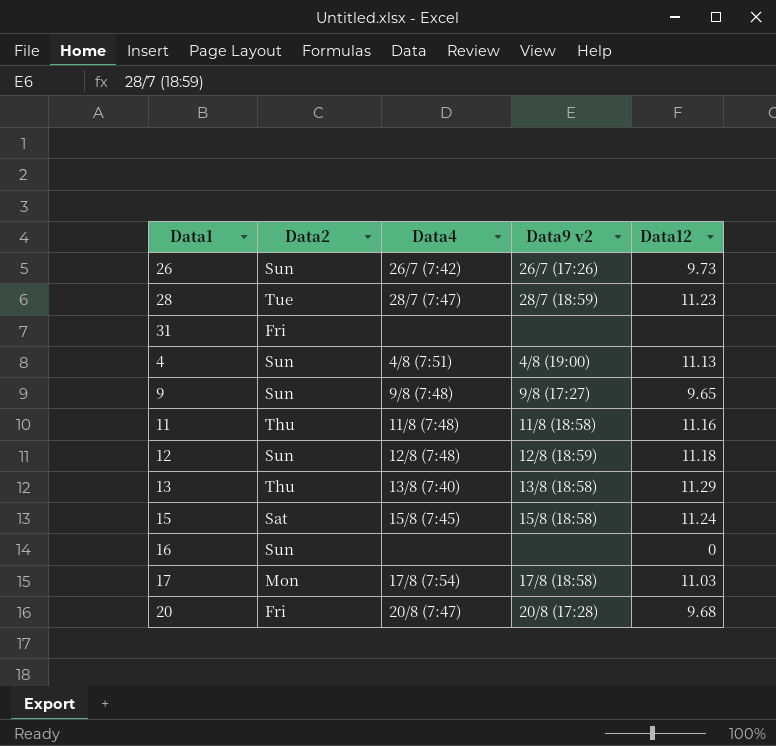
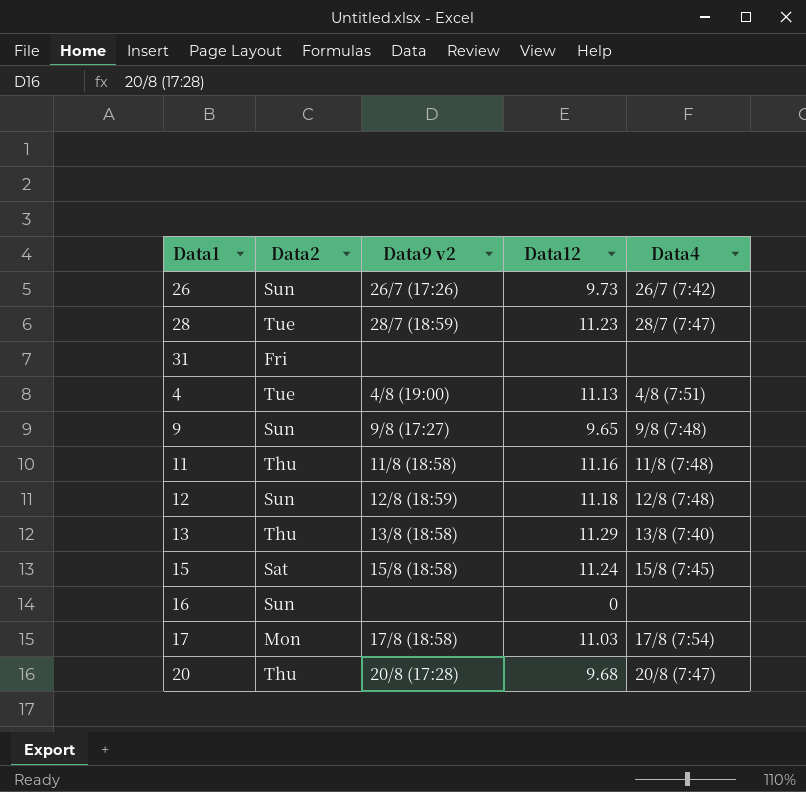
column Data4 | position: 3 -> 5
4 | Data2: Sun -> Tue
20 | Data2: Fri -> Thu

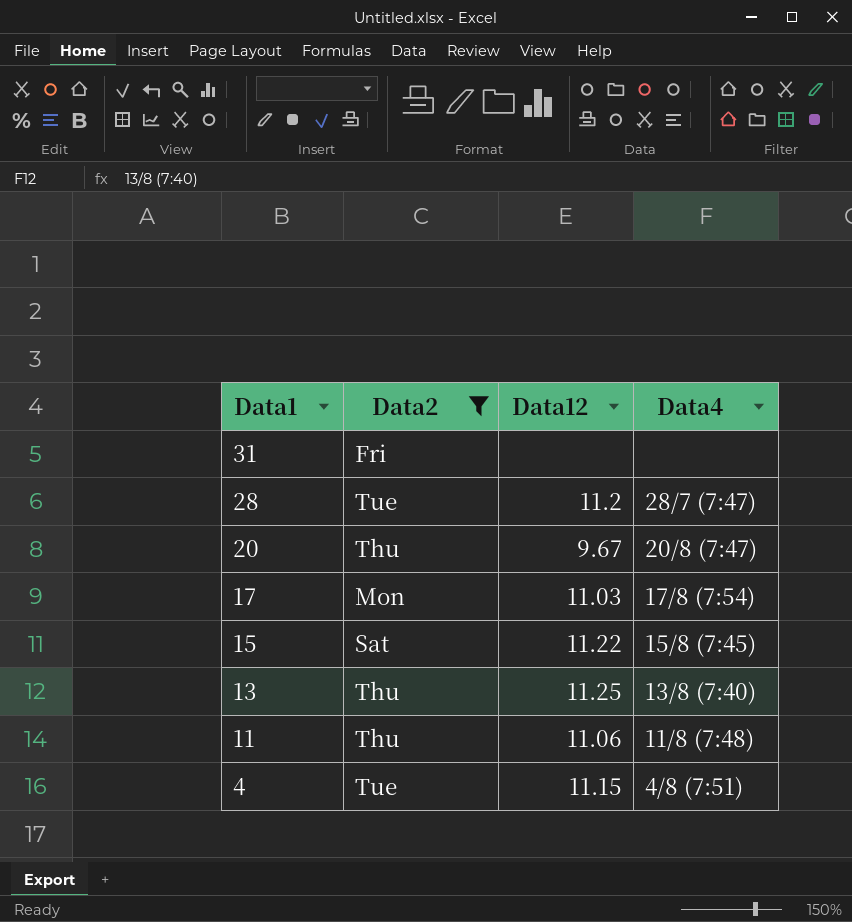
filter: none -> Data2 != Sun
row order: none -> Data1 descending
column Data9 v2 | position: 3 -> none
28 | Data12: 11.23 -> 11.2
20 | Data12: 9.68 -> 9.67
15 | Data12: 11.24 -> 11.22
13 | Data12: 11.29 -> 11.25
11 | Data12: 11.16 -> 11.06
4 | Data12: 11.13 -> 11.15

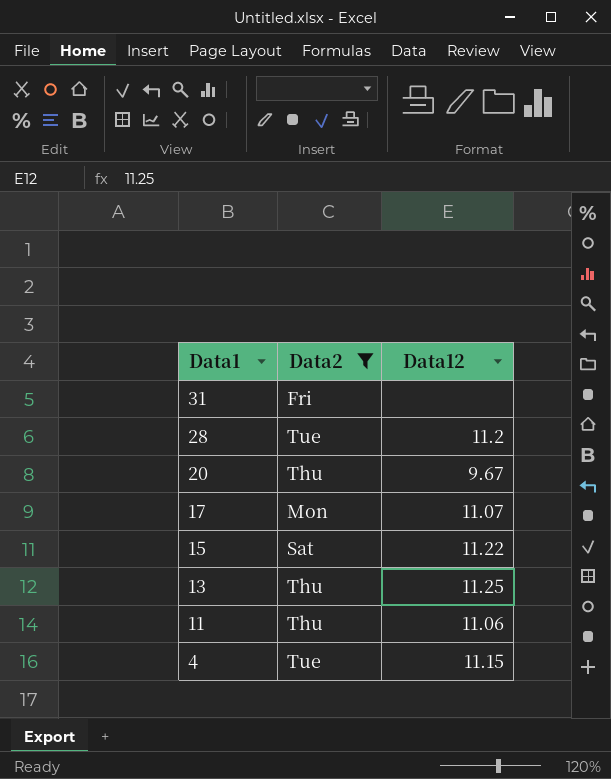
column Data4 | position: 4 -> none
17 | Data12: 11.03 -> 11.07

